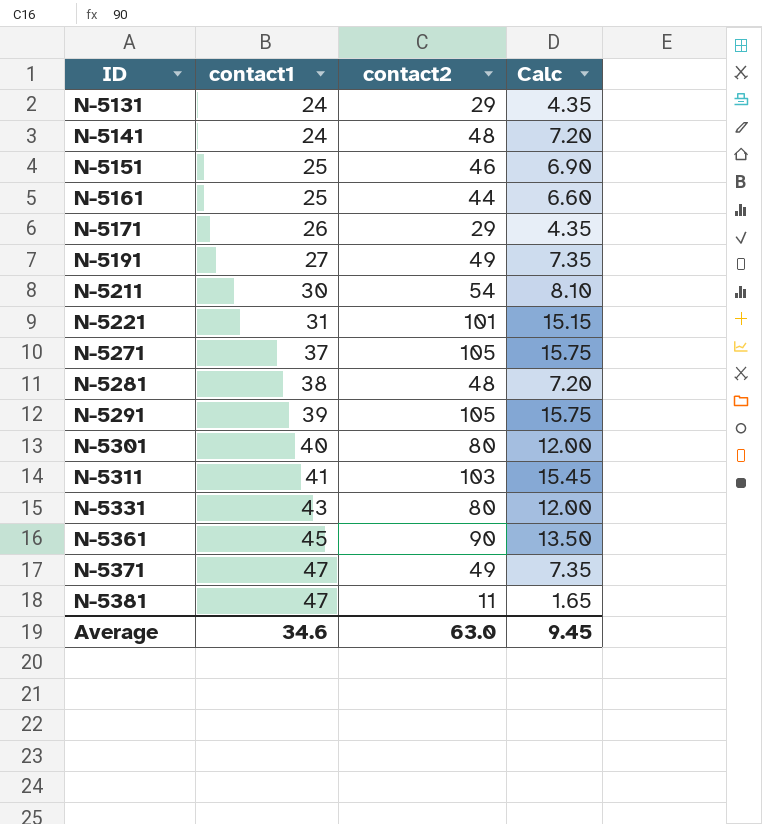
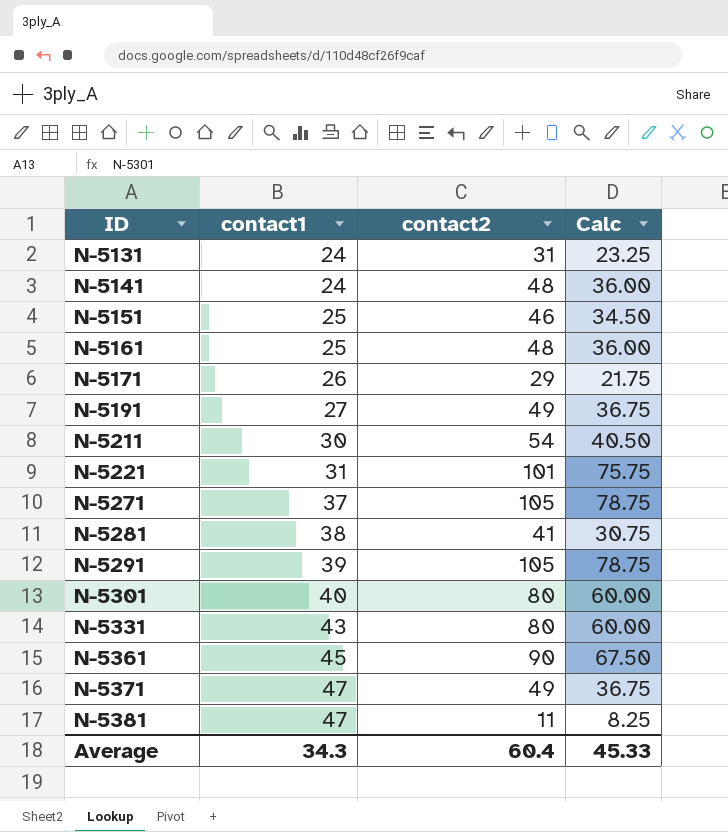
column Calc | formula: [contact2] * 0.15 -> [contact2] * 0.75
row N-5311: 41 | 103 | 15.45 -> none
N-5131 | contact2: 29 -> 31
N-5161 | contact2: 44 -> 48
N-5281 | contact2: 48 -> 41
Average | contact1: 34.6 -> 34.3
Average | contact2: 63.0 -> 60.4
Average | Calc: 9.45 -> 45.33

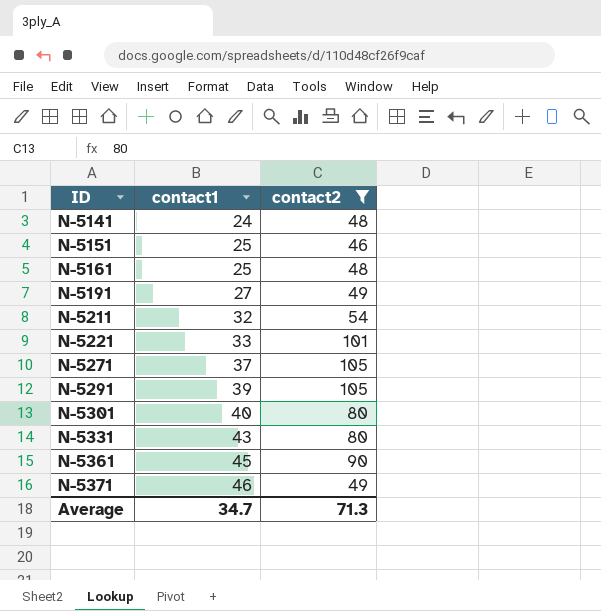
filter: none -> contact2 >= 46
column Calc | formula: [contact2] * 0.75 -> none
N-5211 | contact1: 30 -> 32
N-5221 | contact1: 31 -> 33
N-5371 | contact1: 47 -> 46
Average | contact1: 34.3 -> 34.7
Average | contact2: 60.4 -> 71.3

